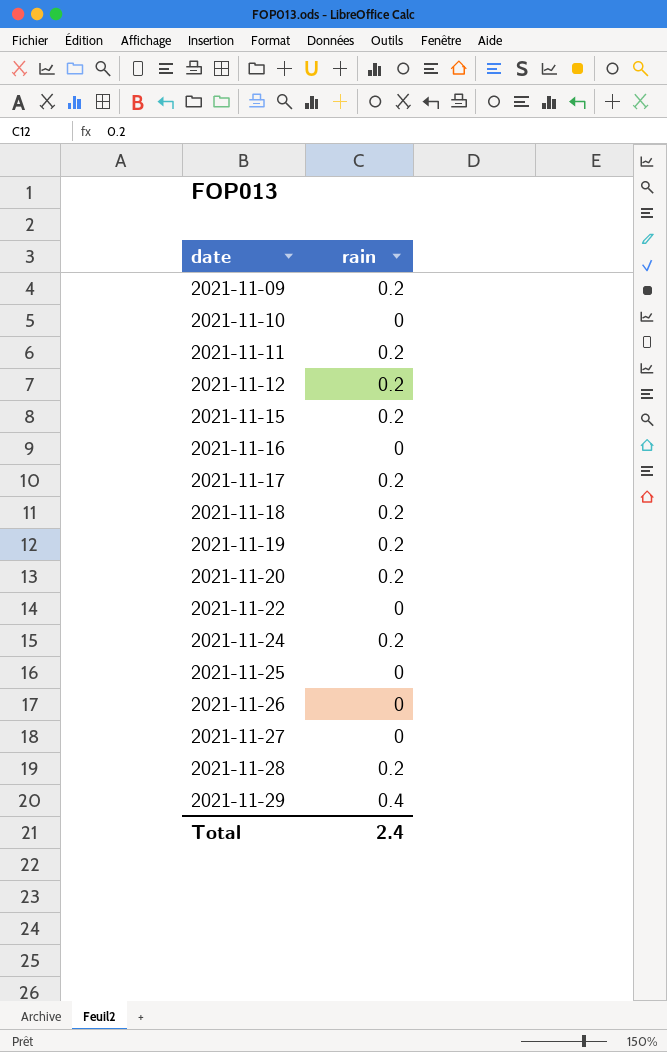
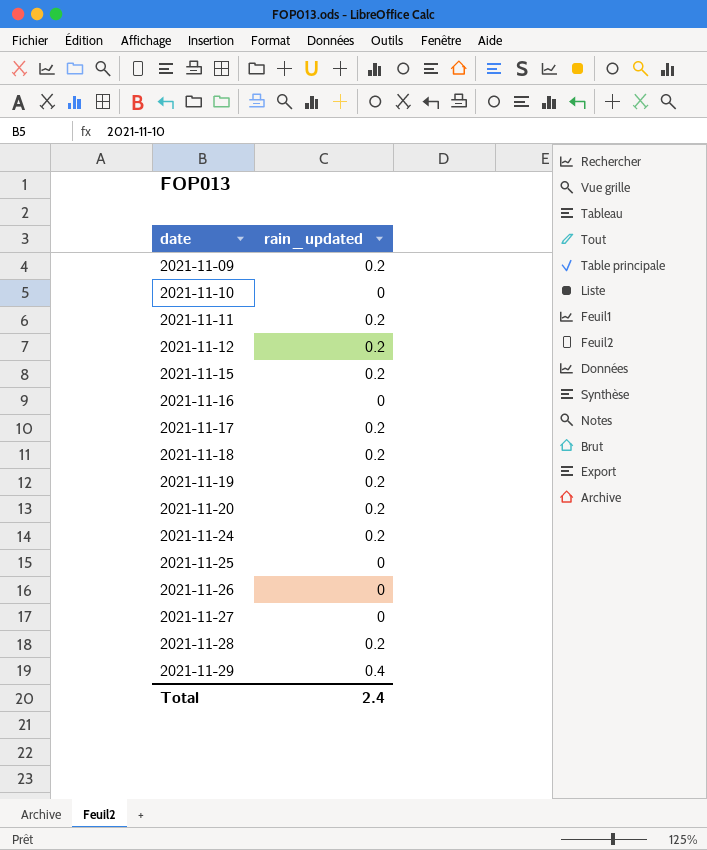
column name: rain -> rain_updated
row 2021-11-22: 0 -> none

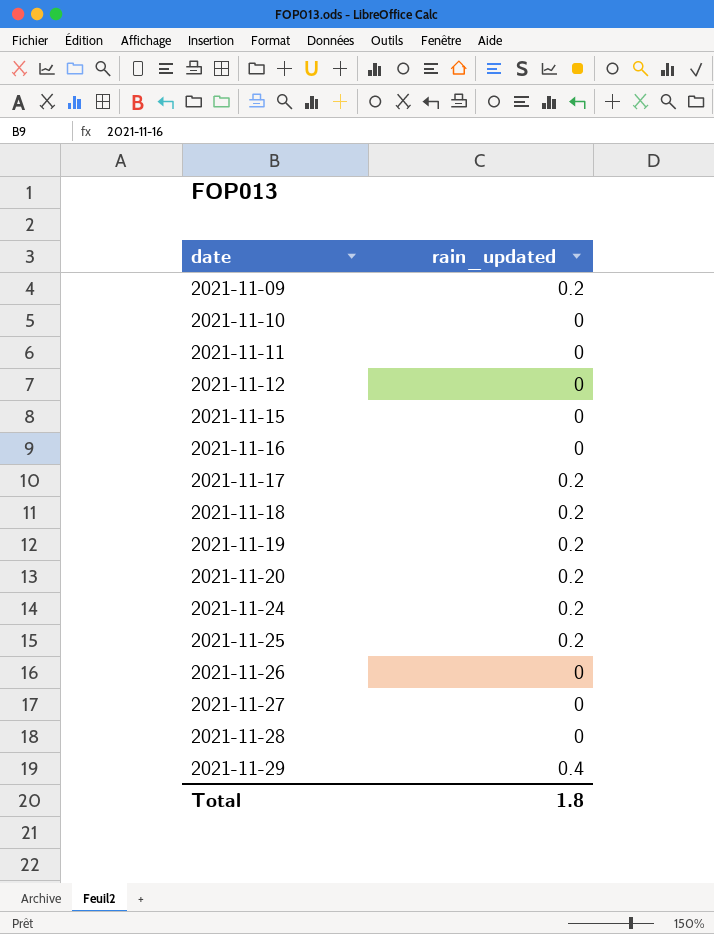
2021-11-11 | rain_updated: 0.2 -> 0
2021-11-12 | rain_updated: 0.2 -> 0
2021-11-15 | rain_updated: 0.2 -> 0
2021-11-25 | rain_updated: 0 -> 0.2
2021-11-28 | rain_updated: 0.2 -> 0
Total | rain_updated: 2.4 -> 1.8

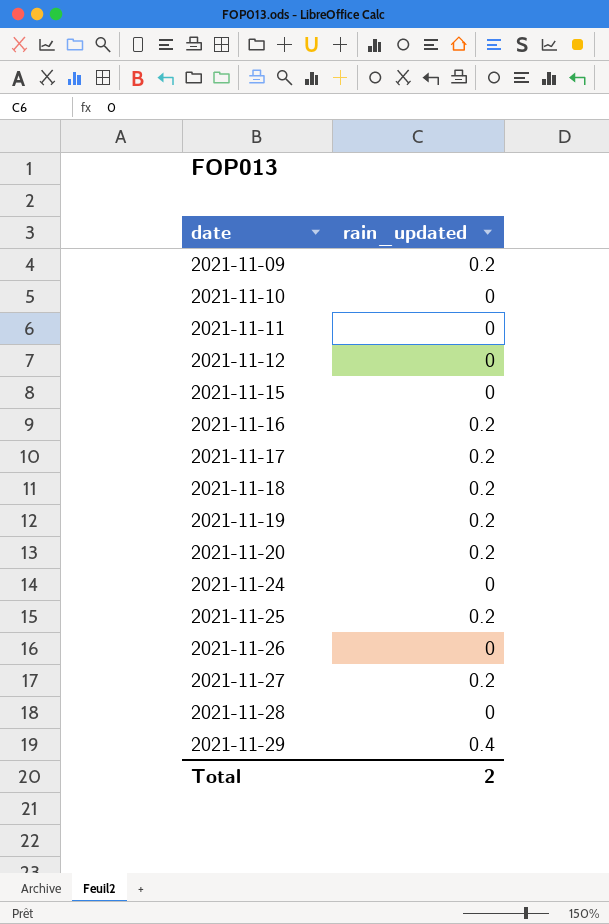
2021-11-16 | rain_updated: 0 -> 0.2
2021-11-24 | rain_updated: 0.2 -> 0
2021-11-27 | rain_updated: 0 -> 0.2
Total | rain_updated: 1.8 -> 2

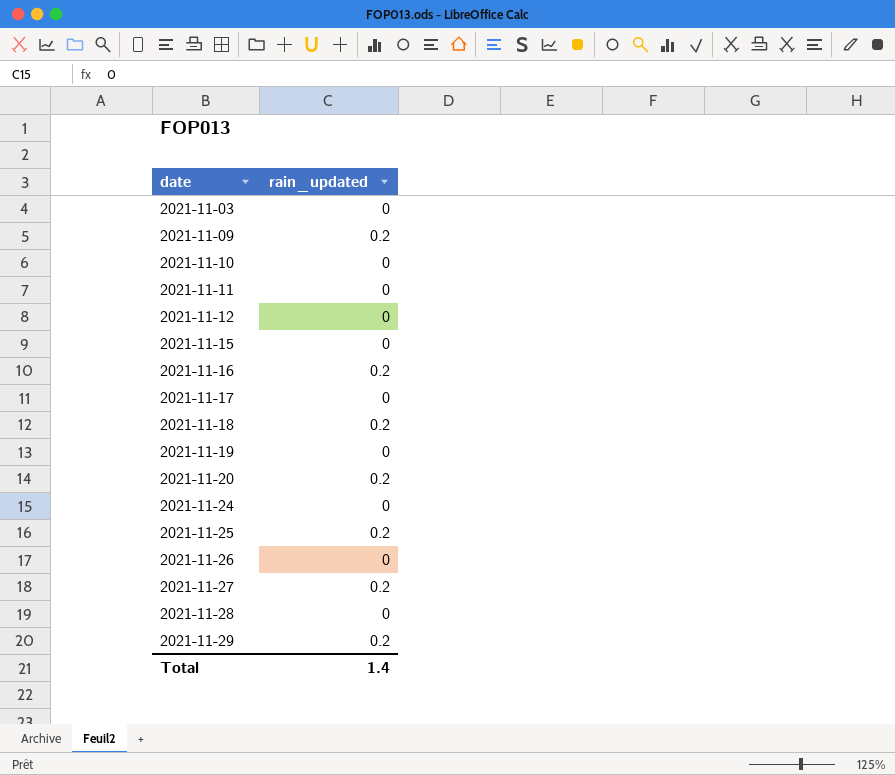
row 2021-11-03: none -> 0
2021-11-17 | rain_updated: 0.2 -> 0
2021-11-19 | rain_updated: 0.2 -> 0
2021-11-29 | rain_updated: 0.4 -> 0.2
Total | rain_updated: 2 -> 1.4

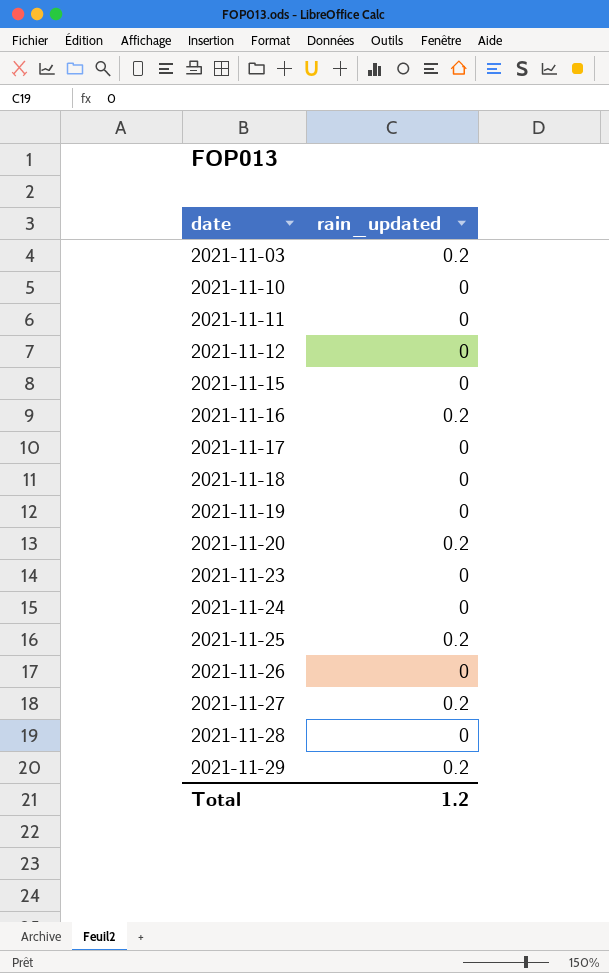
row 2021-11-09: 0.2 -> none
2021-11-03 | rain_updated: 0 -> 0.2
2021-11-18 | rain_updated: 0.2 -> 0
row 2021-11-23: none -> 0
Total | rain_updated: 1.4 -> 1.2

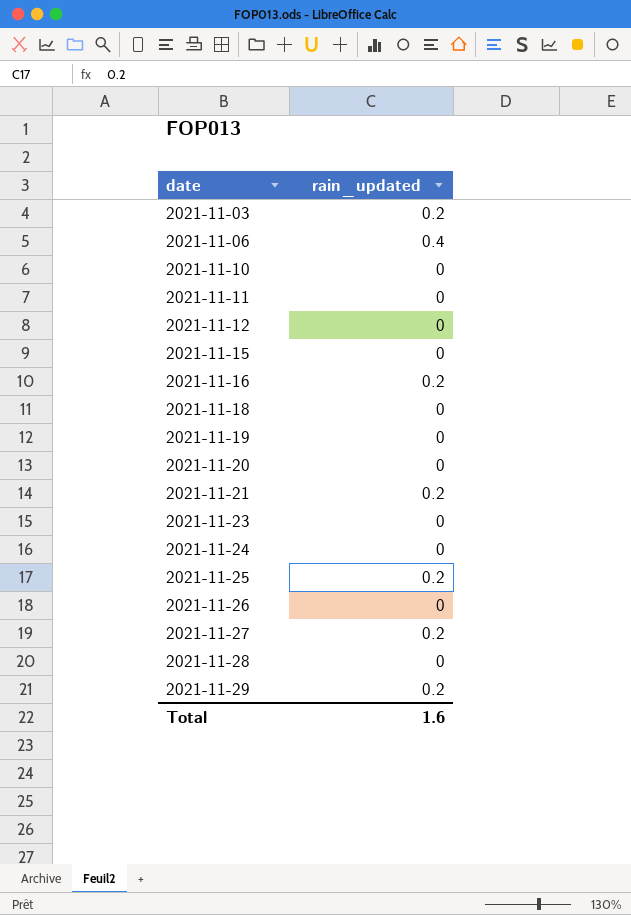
row 2021-11-17: 0 -> none
row 2021-11-06: none -> 0.4
2021-11-20 | rain_updated: 0.2 -> 0
row 2021-11-21: none -> 0.2
Total | rain_updated: 1.2 -> 1.6

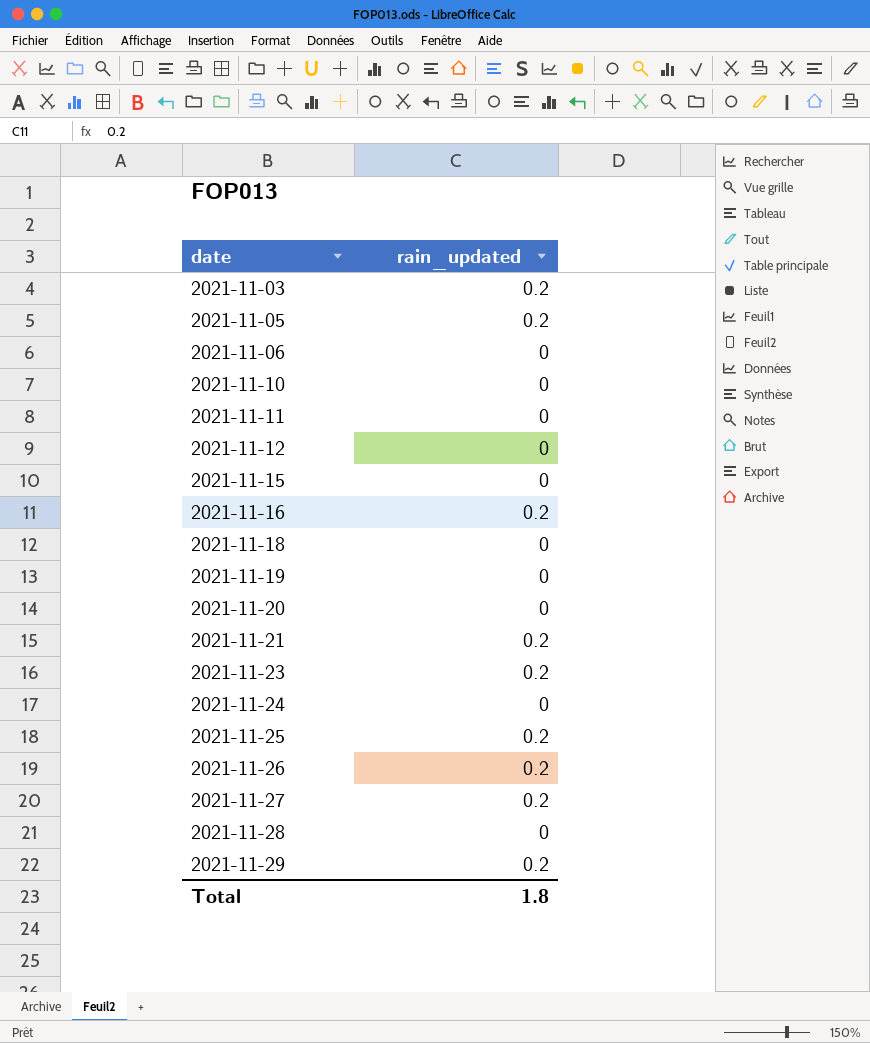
row 2021-11-05: none -> 0.2
2021-11-06 | rain_updated: 0.4 -> 0
2021-11-23 | rain_updated: 0 -> 0.2
2021-11-26 | rain_updated: 0 -> 0.2
Total | rain_updated: 1.6 -> 1.8

